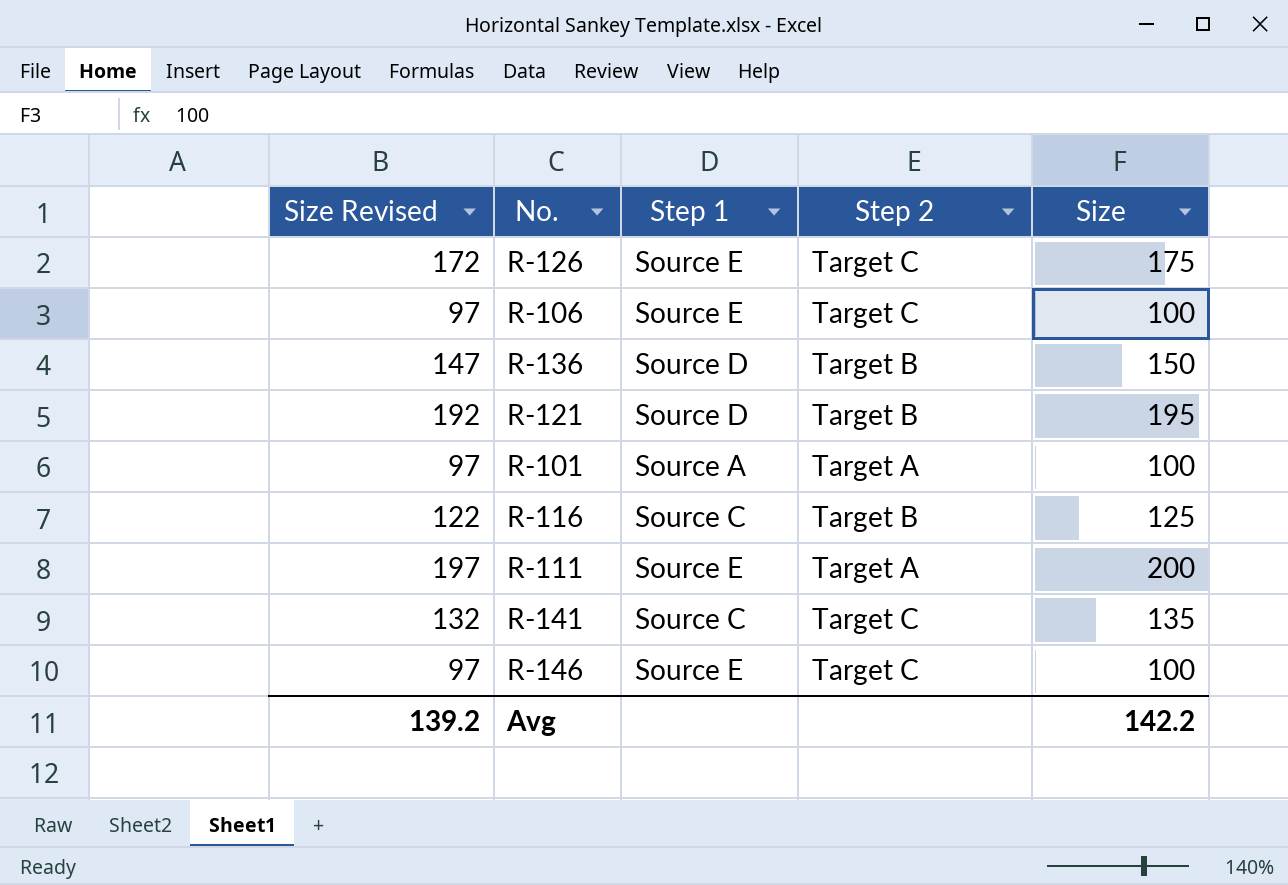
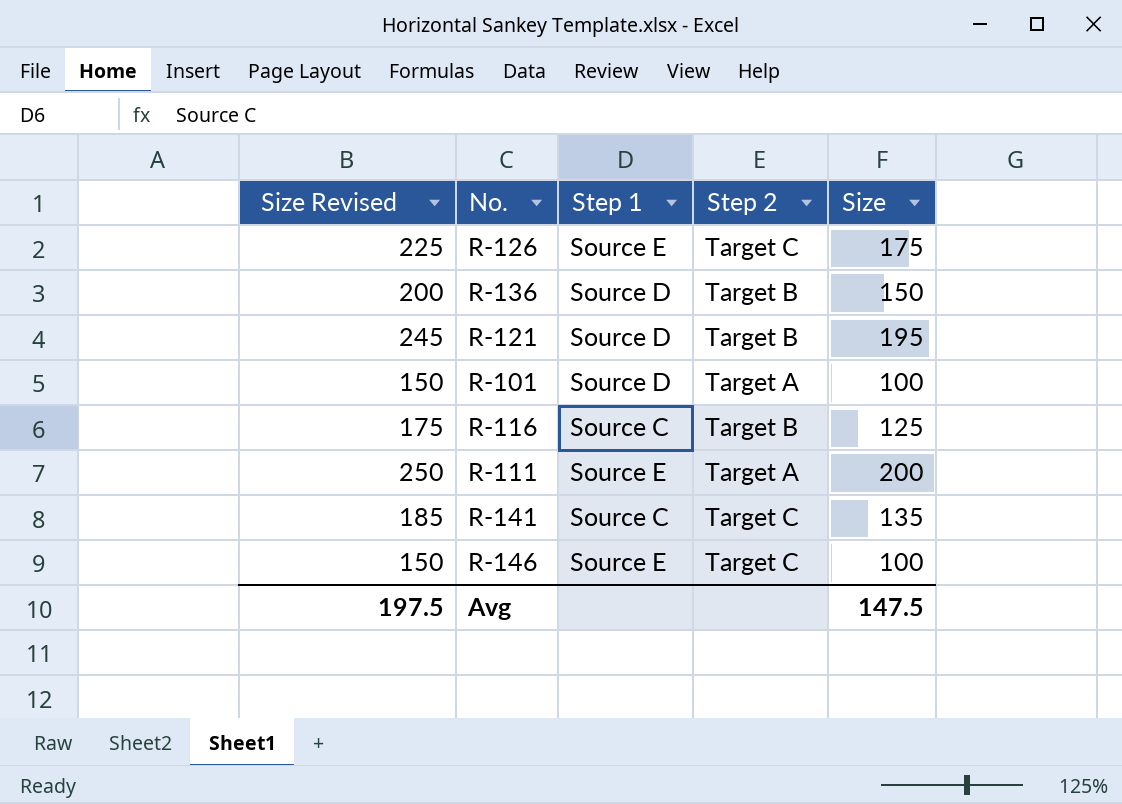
column Size Revised | formula: [Size] - 3 -> [Size] + 50
row R-106: 97 | Source E | Target C | 100 -> none
R-101 | Step 1: Source A -> Source D
Avg | Size Revised: 139.2 -> 197.5
Avg | Size: 142.2 -> 147.5

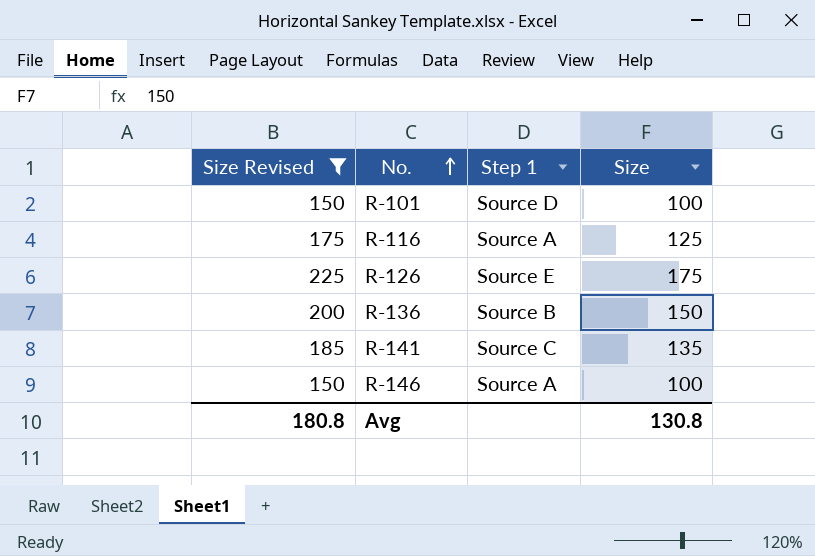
filter: none -> Size Revised <= 225
row order: none -> No. ascending
column Step 2 | position: 4 -> none
R-116 | Step 1: Source C -> Source A
R-136 | Step 1: Source D -> Source B
R-146 | Step 1: Source E -> Source A
Avg | Size Revised: 197.5 -> 180.8
Avg | Size: 147.5 -> 130.8

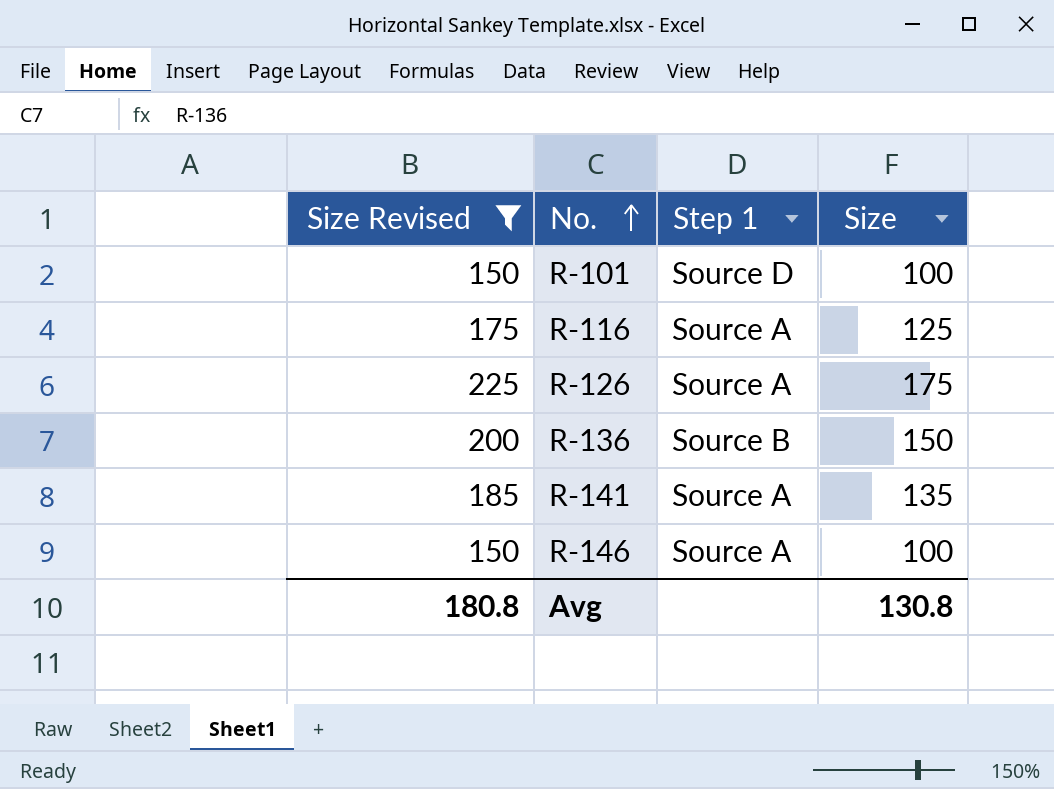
R-126 | Step 1: Source E -> Source A
R-141 | Step 1: Source C -> Source A

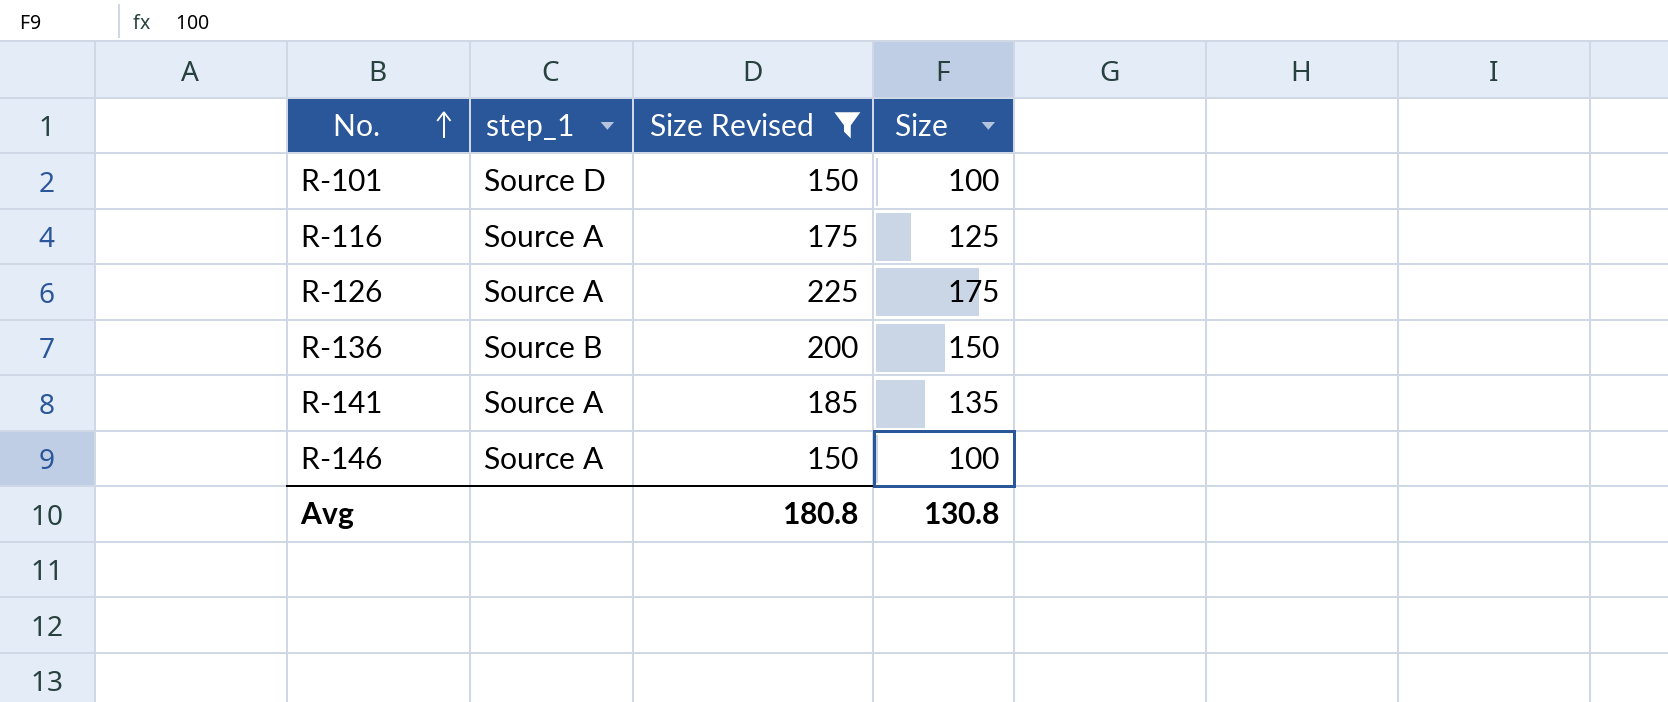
column name: Step 1 -> step_1
column Size Revised | position: 1 -> 3

